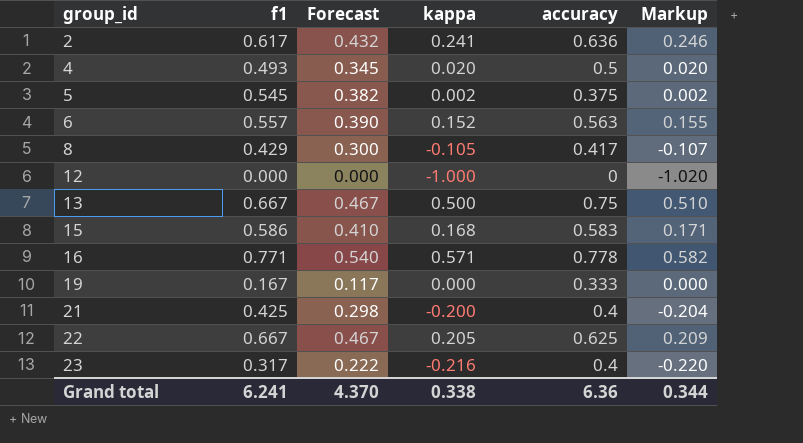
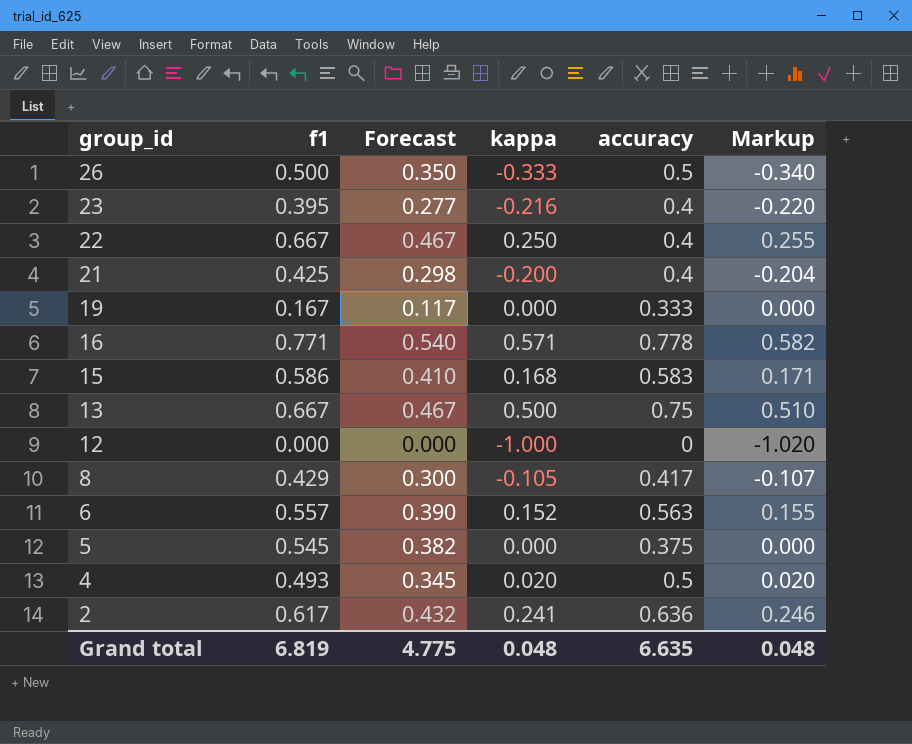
row order: group_id ascending -> group_id descending
row 26: none -> 0.500 | 0.350 | -0.333 | 0.5 | -0.340
23 | f1: 0.317 -> 0.395
23 | Forecast: 0.222 -> 0.277
22 | kappa: 0.205 -> 0.250
22 | accuracy: 0.625 -> 0.4
22 | Markup: 0.209 -> 0.255
5 | kappa: 0.002 -> 0.000
5 | Markup: 0.002 -> 0.000
Grand total | f1: 6.241 -> 6.819
Grand total | Forecast: 4.370 -> 4.775
Grand total | kappa: 0.338 -> 0.048
Grand total | accuracy: 6.36 -> 6.635
Grand total | Markup: 0.344 -> 0.048

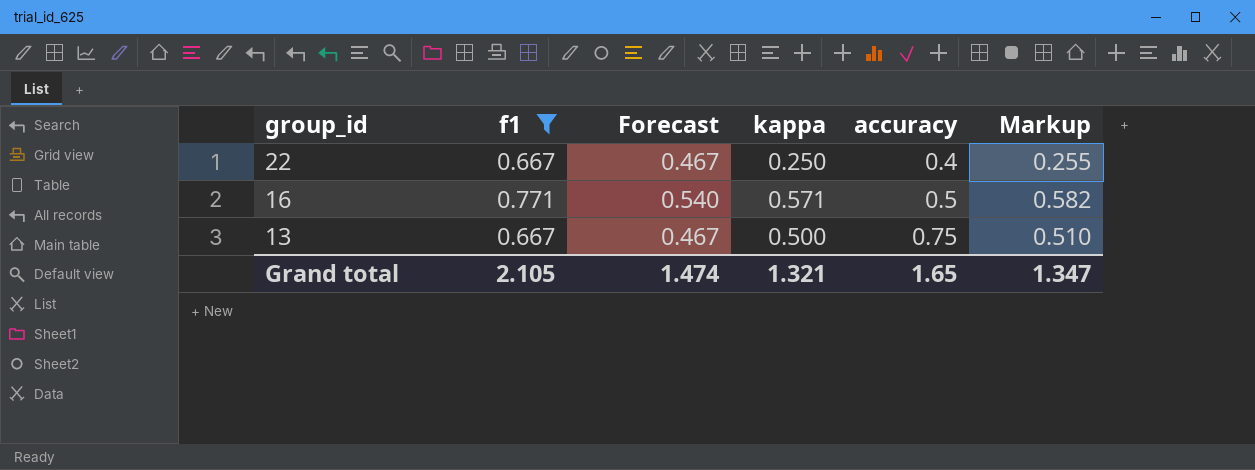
filter: none -> f1 >= 0.667
16 | accuracy: 0.778 -> 0.5
Grand total | f1: 6.819 -> 2.105
Grand total | Forecast: 4.775 -> 1.474
Grand total | kappa: 0.048 -> 1.321
Grand total | accuracy: 6.635 -> 1.65
Grand total | Markup: 0.048 -> 1.347

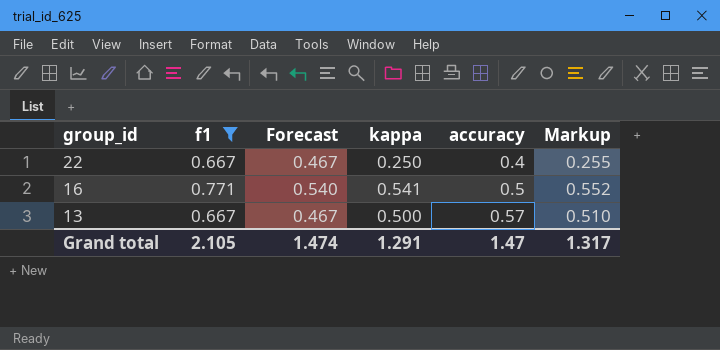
16 | kappa: 0.571 -> 0.541
16 | Markup: 0.582 -> 0.552
13 | accuracy: 0.75 -> 0.57
Grand total | kappa: 1.321 -> 1.291
Grand total | accuracy: 1.65 -> 1.47
Grand total | Markup: 1.347 -> 1.317

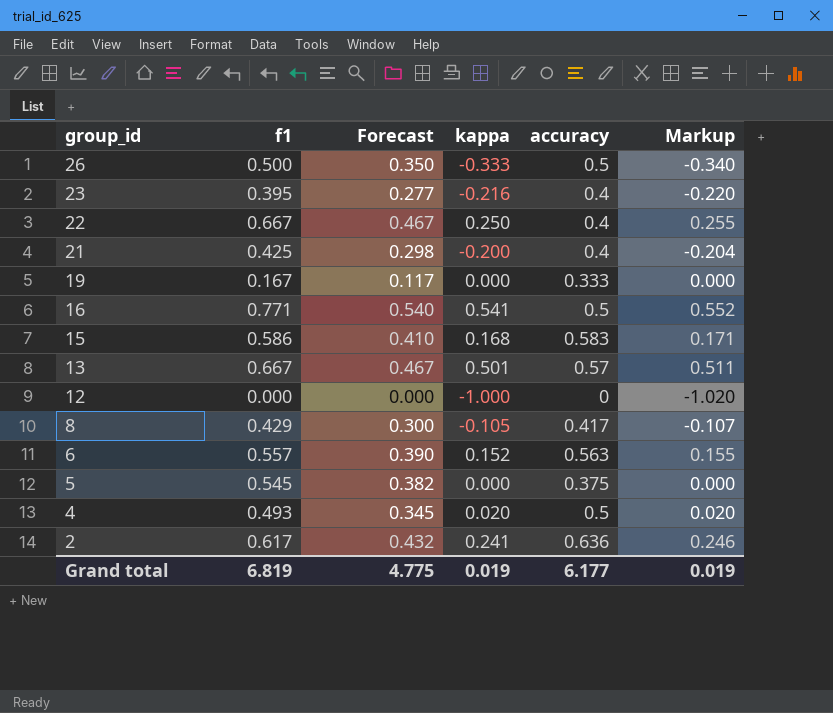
filter: f1 >= 0.667 -> none
13 | kappa: 0.500 -> 0.501
13 | Markup: 0.510 -> 0.511
Grand total | f1: 2.105 -> 6.819
Grand total | Forecast: 1.474 -> 4.775
Grand total | kappa: 1.291 -> 0.019
Grand total | accuracy: 1.47 -> 6.177
Grand total | Markup: 1.317 -> 0.019

